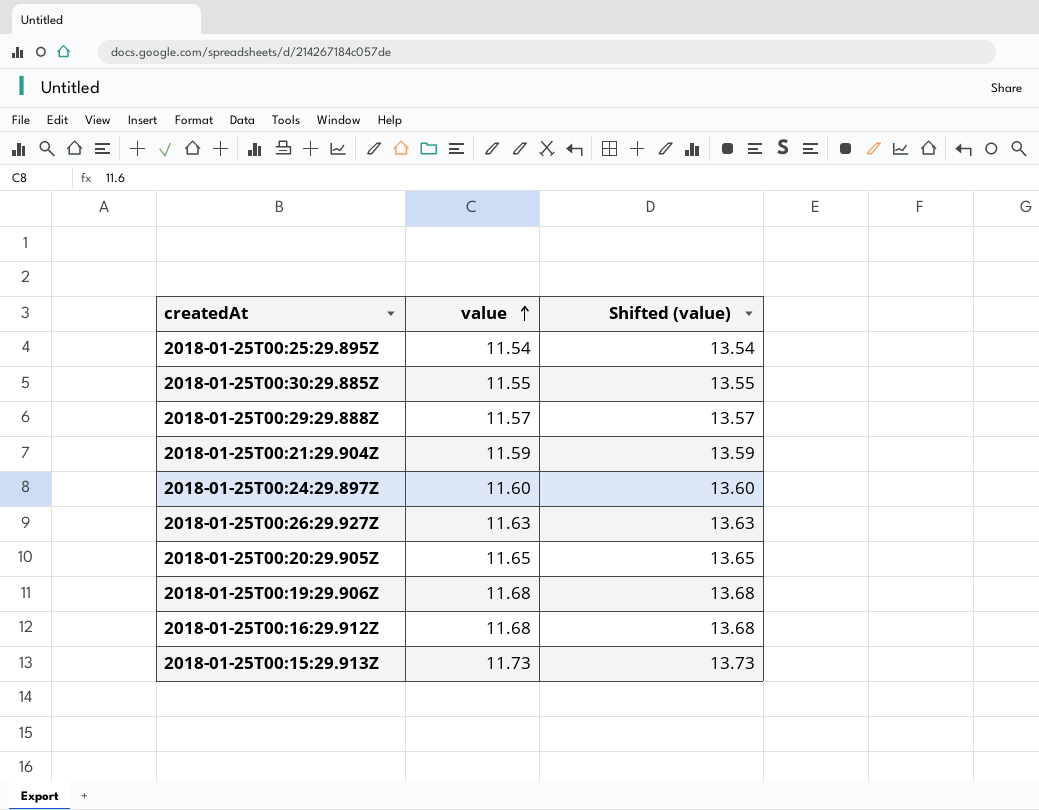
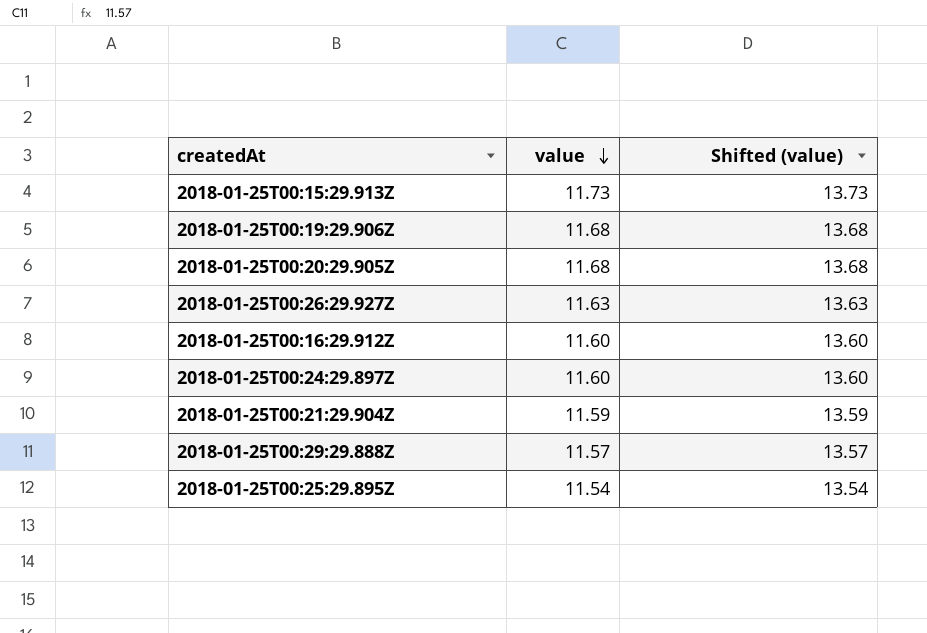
row order: value ascending -> value descending
row 2018-01-25T00:30:29.885Z: 11.55 | 13.55 -> none
2018-01-25T00:20:29.905Z | value: 11.65 -> 11.68
2018-01-25T00:20:29.905Z | Shifted (value): 13.65 -> 13.68
2018-01-25T00:16:29.912Z | value: 11.68 -> 11.60
2018-01-25T00:16:29.912Z | Shifted (value): 13.68 -> 13.60

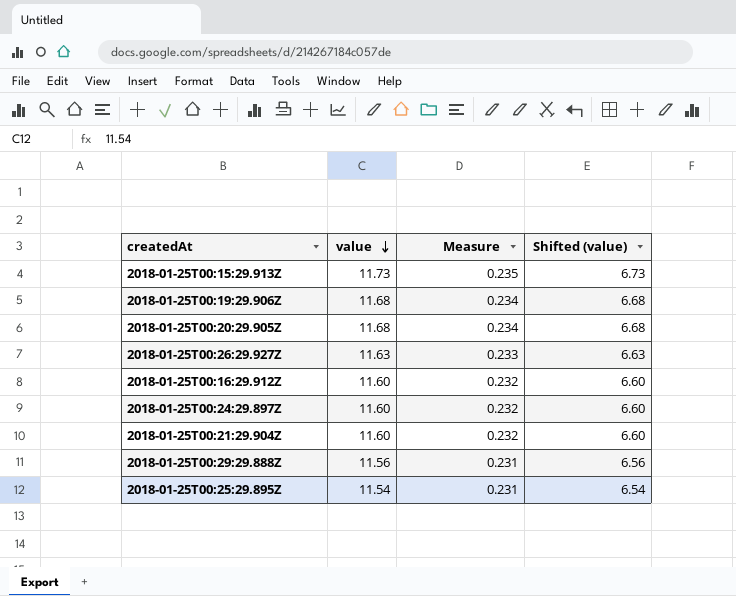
column Measure | formula: none -> [value] * 0.02
column Shifted (value) | formula: [value] + 2 -> [value] - 5
2018-01-25T00:21:29.904Z | value: 11.59 -> 11.60
2018-01-25T00:29:29.888Z | value: 11.57 -> 11.56

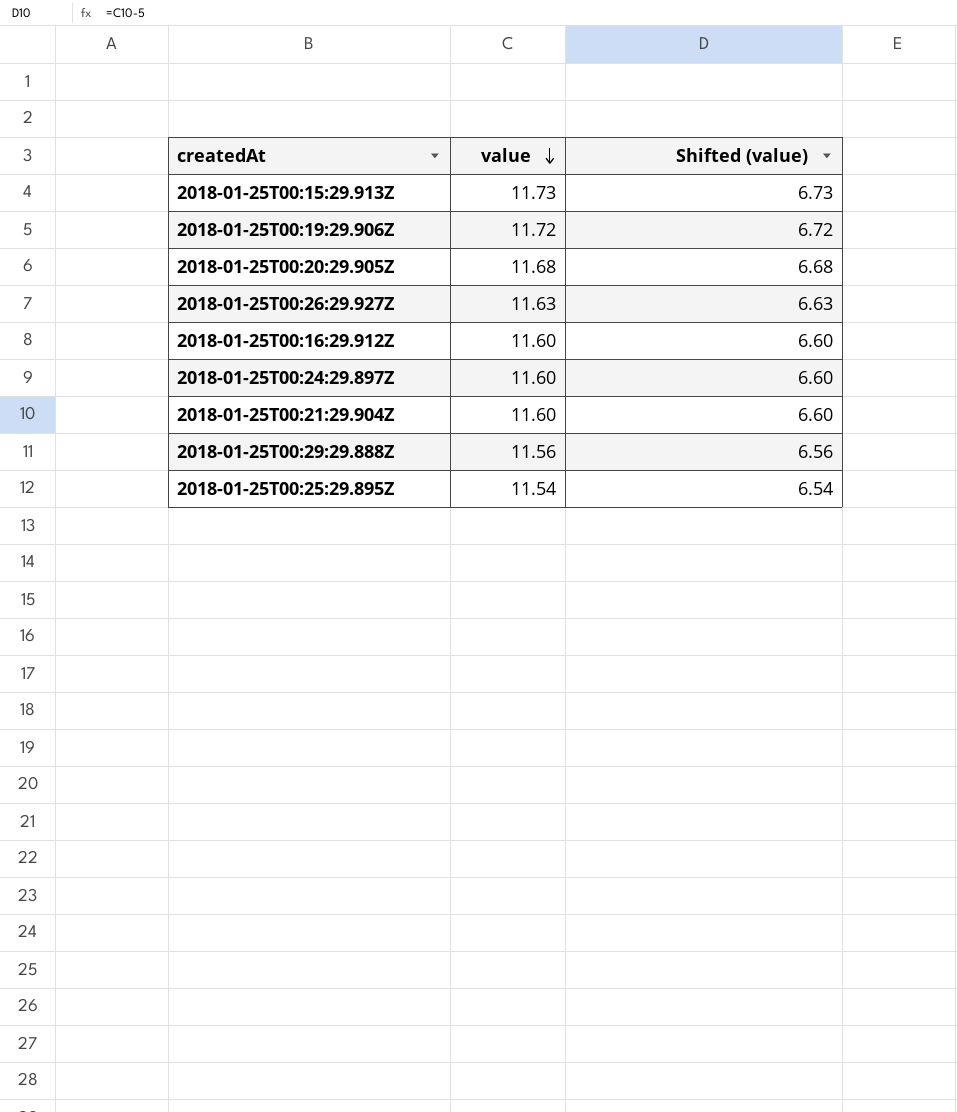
column Measure | formula: [value] * 0.02 -> none
2018-01-25T00:19:29.906Z | value: 11.68 -> 11.72
2018-01-25T00:19:29.906Z | Shifted (value): 6.68 -> 6.72

